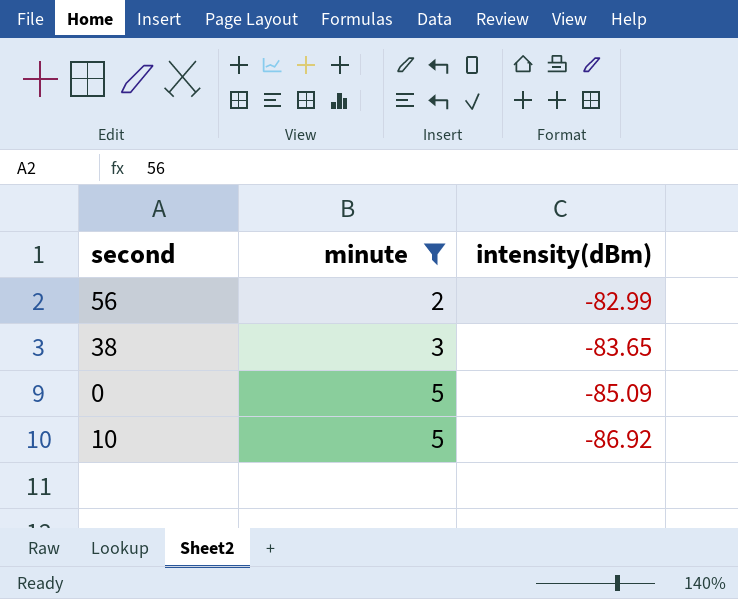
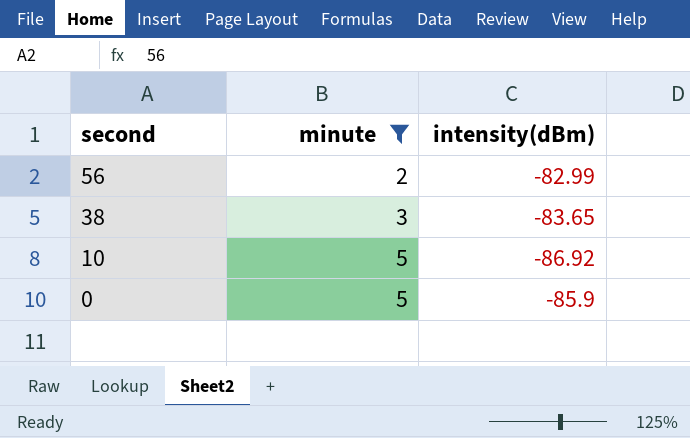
row order: minute ascending -> second descending
0 | intensity(dBm): -85.09 -> -85.9

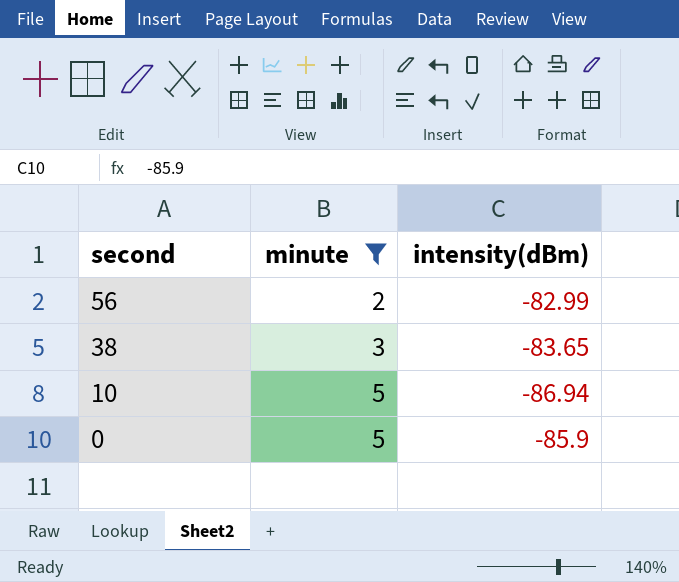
10 | intensity(dBm): -86.92 -> -86.94

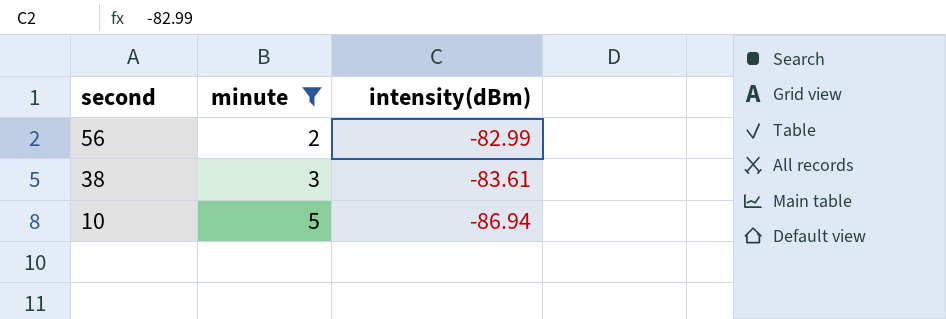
row 0: 5 | -85.9 -> none
38 | intensity(dBm): -83.65 -> -83.61

